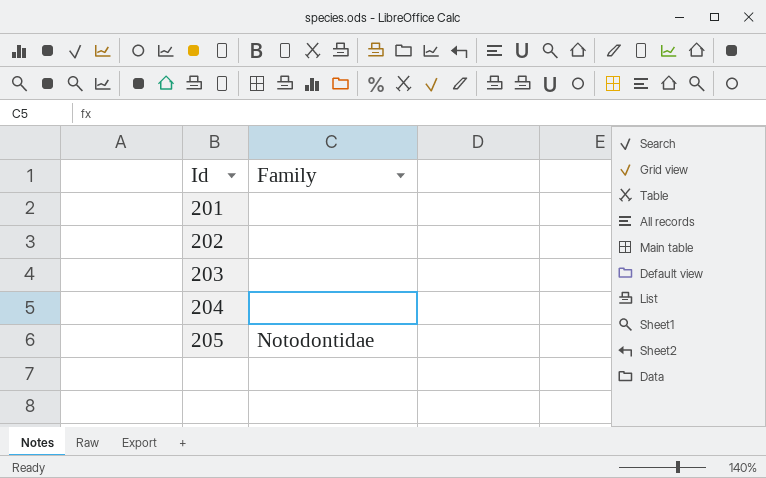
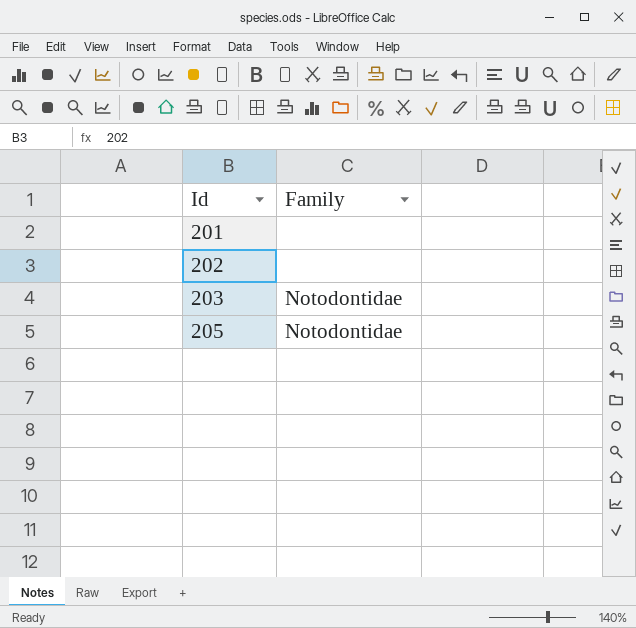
row 204: none -> none
203 | Family: none -> Notodontidae

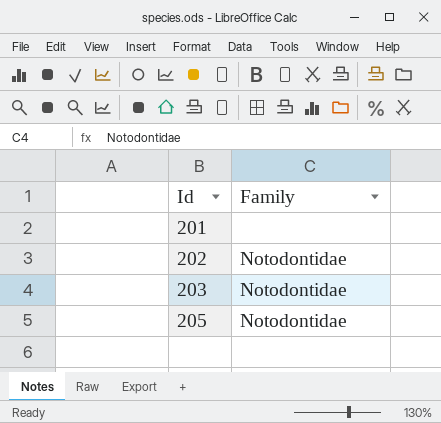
202 | Family: none -> Notodontidae

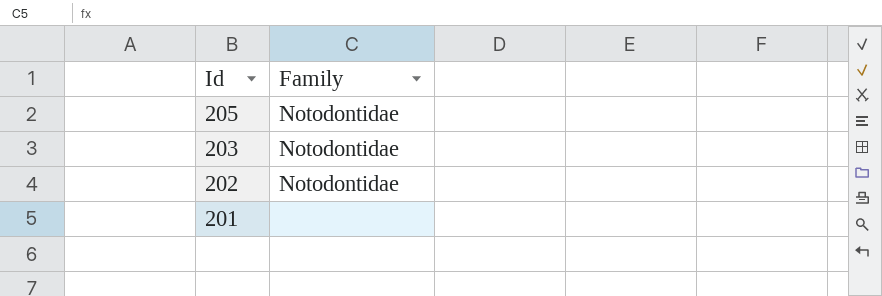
row order: Id ascending -> Id descending

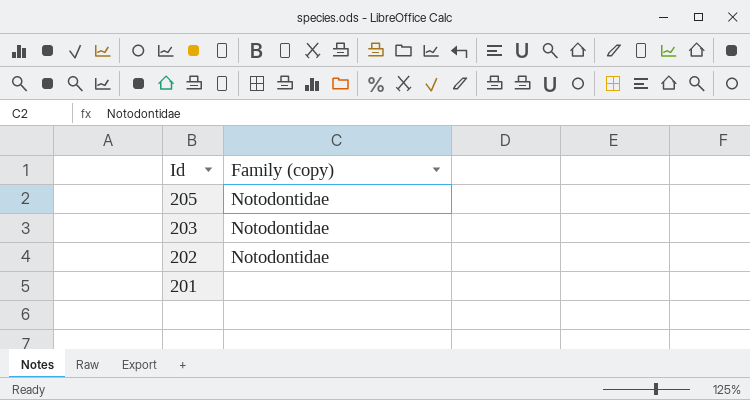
column name: Family -> Family (copy)

